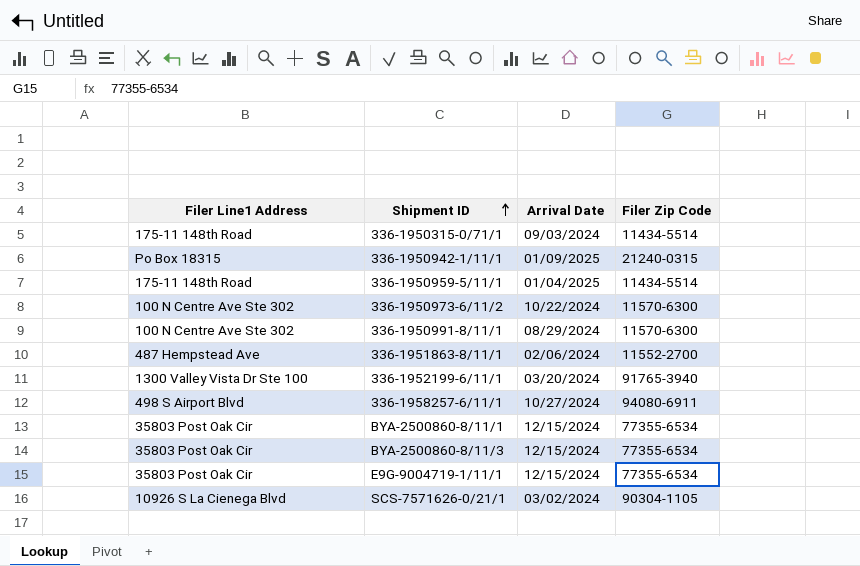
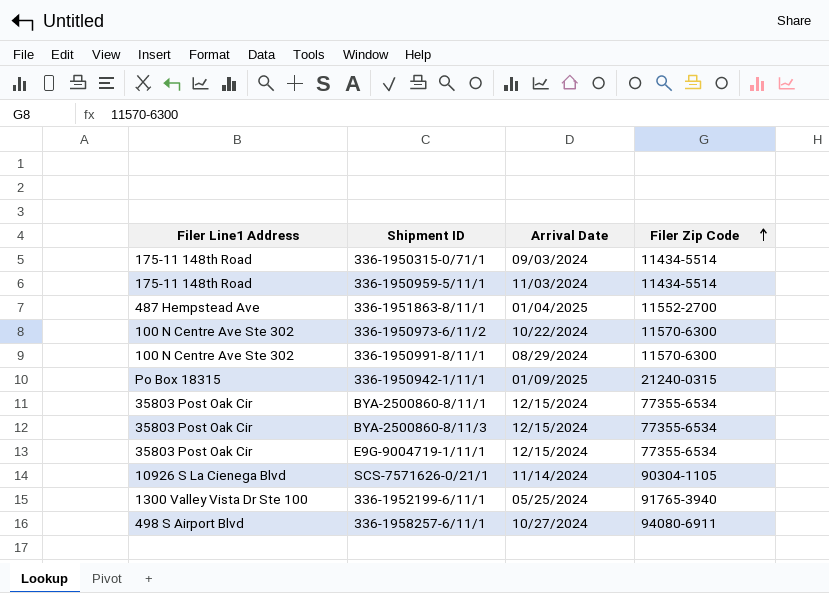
row order: Shipment ID ascending -> Filer Zip Code ascending
336-1950959-5/11/1 | Arrival Date: 01/04/2025 -> 11/03/2024
336-1951863-8/11/1 | Arrival Date: 02/06/2024 -> 01/04/2025
SCS-7571626-0/21/1 | Arrival Date: 03/02/2024 -> 11/14/2024
336-1952199-6/11/1 | Arrival Date: 03/20/2024 -> 05/25/2024

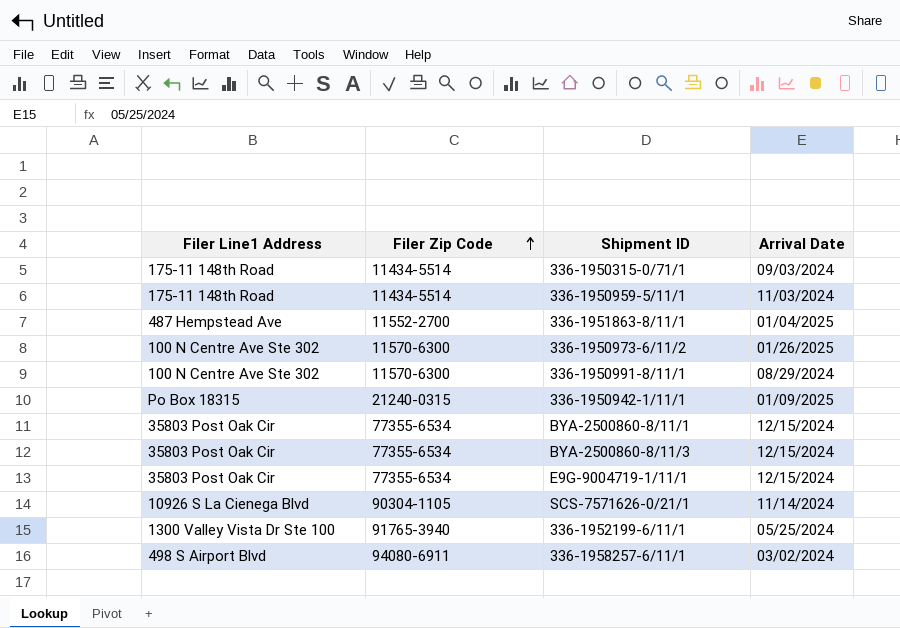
column Filer Zip Code | position: 4 -> 2
336-1950973-6/11/2 | Arrival Date: 10/22/2024 -> 01/26/2025
336-1958257-6/11/1 | Arrival Date: 10/27/2024 -> 03/02/2024

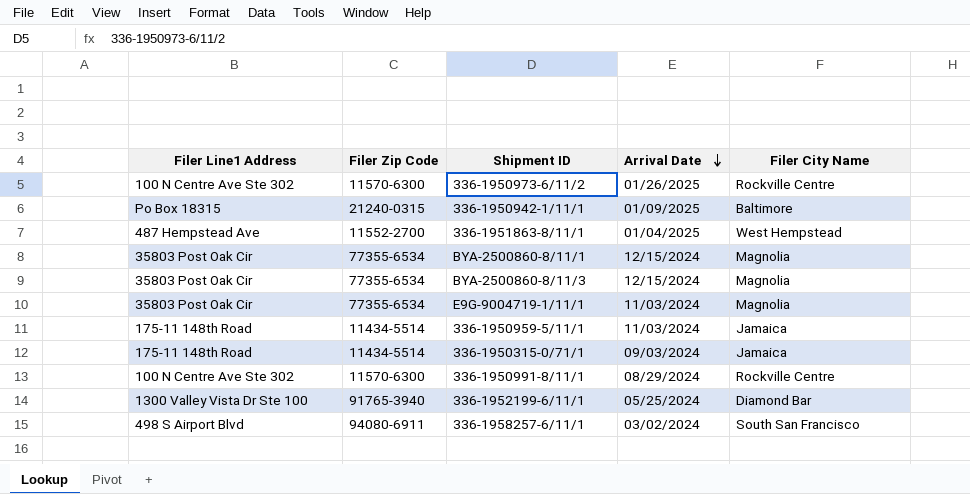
row order: Filer Zip Code ascending -> Arrival Date descending
column Filer City Name | position: none -> 5
row SCS-7571626-0/21/1: 10926 S La Cienega Blvd | 90304-1105 | 11/14/2024 -> none
E9G-9004719-1/11/1 | Arrival Date: 12/15/2024 -> 11/03/2024

